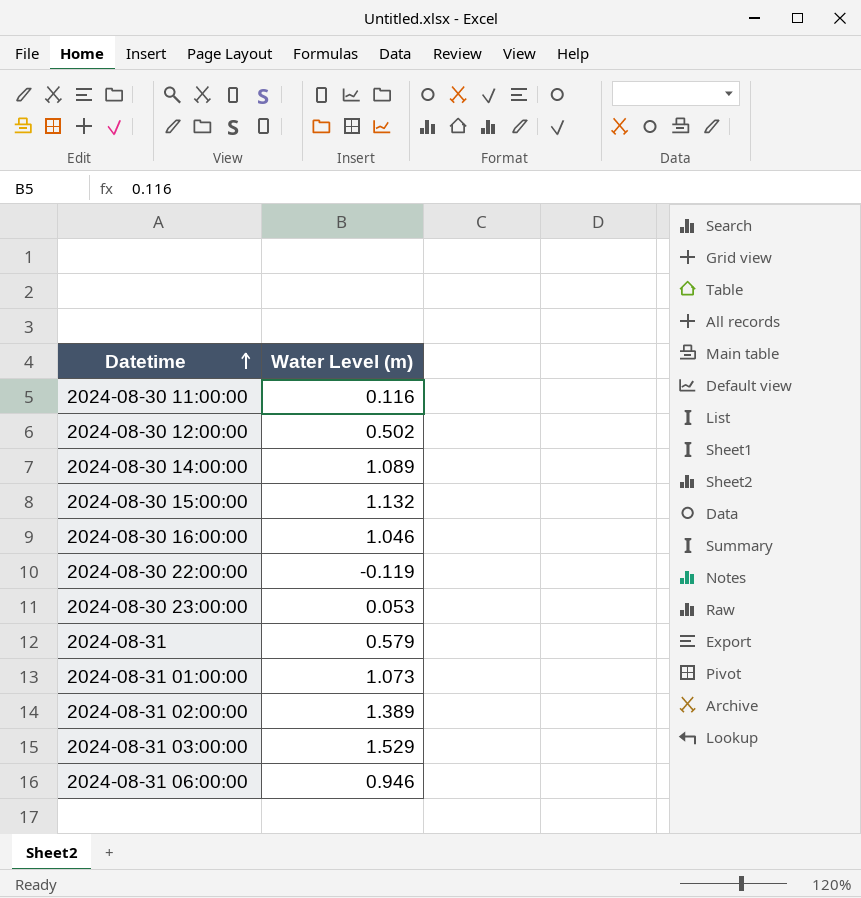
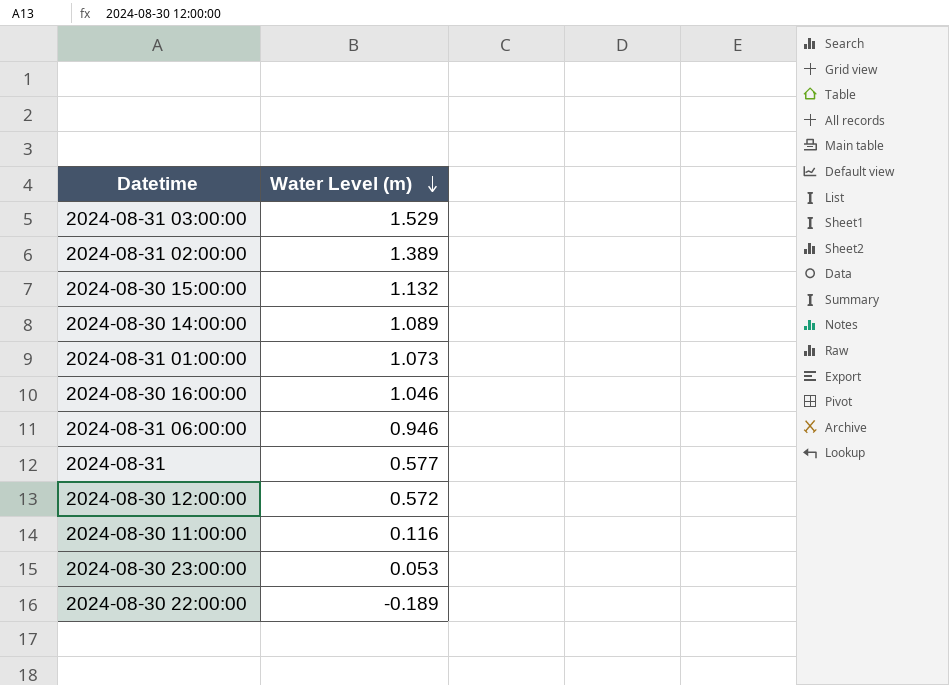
row order: Datetime ascending -> Water Level (m) descending
2024-08-31 | Water Level (m): 0.579 -> 0.577
2024-08-30 12:00:00 | Water Level (m): 0.502 -> 0.572
2024-08-30 22:00:00 | Water Level (m): -0.119 -> -0.189

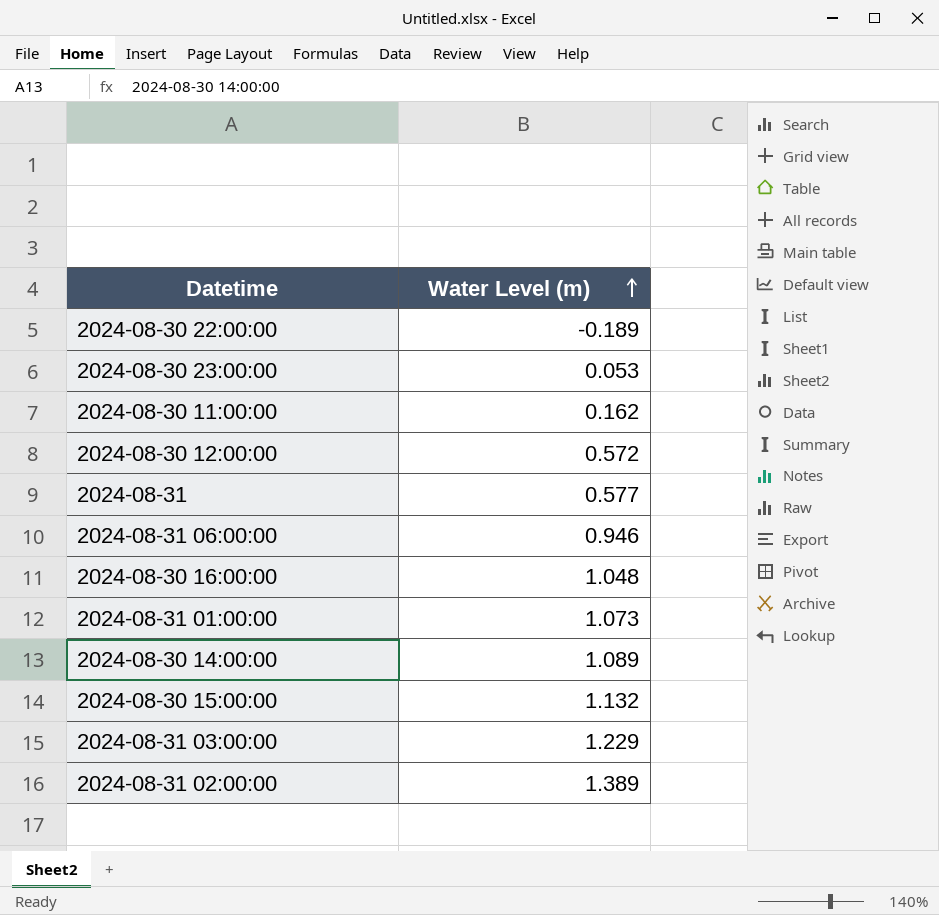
row order: Water Level (m) descending -> Water Level (m) ascending
2024-08-30 11:00:00 | Water Level (m): 0.116 -> 0.162
2024-08-30 16:00:00 | Water Level (m): 1.046 -> 1.048
2024-08-31 03:00:00 | Water Level (m): 1.529 -> 1.229

